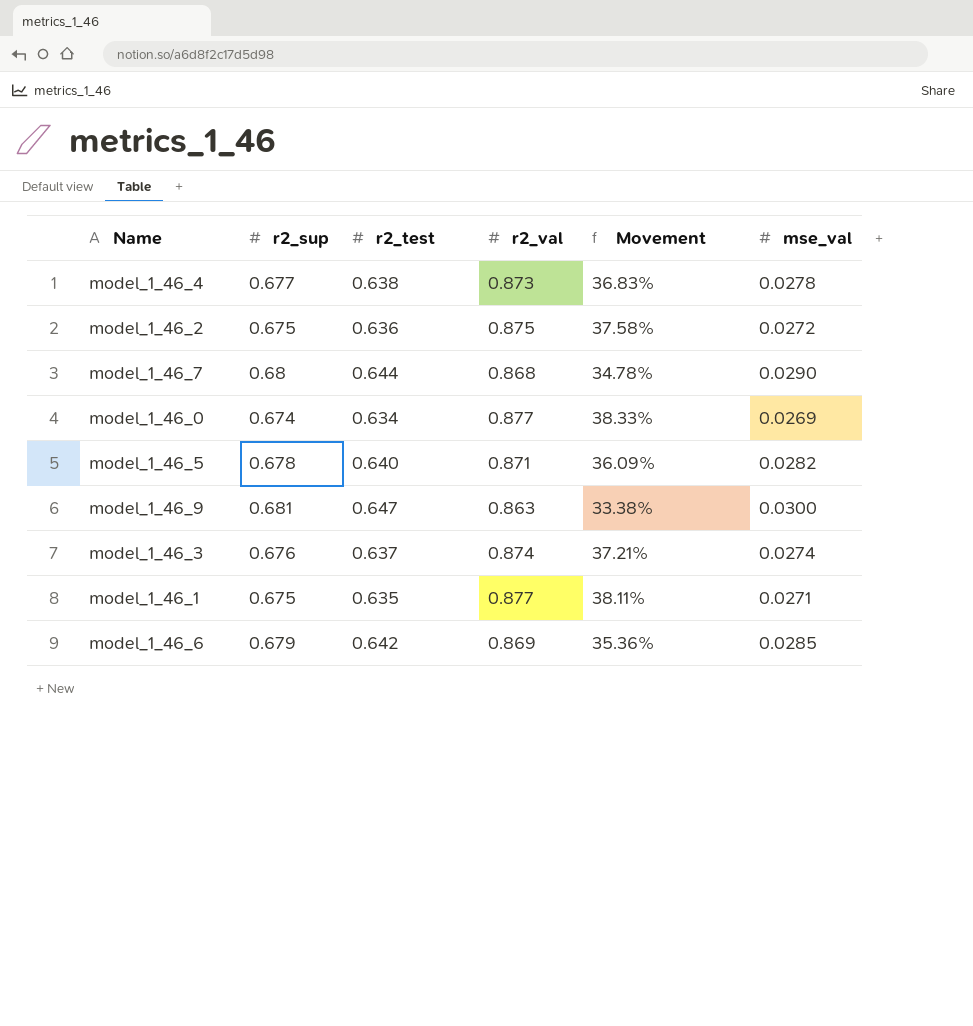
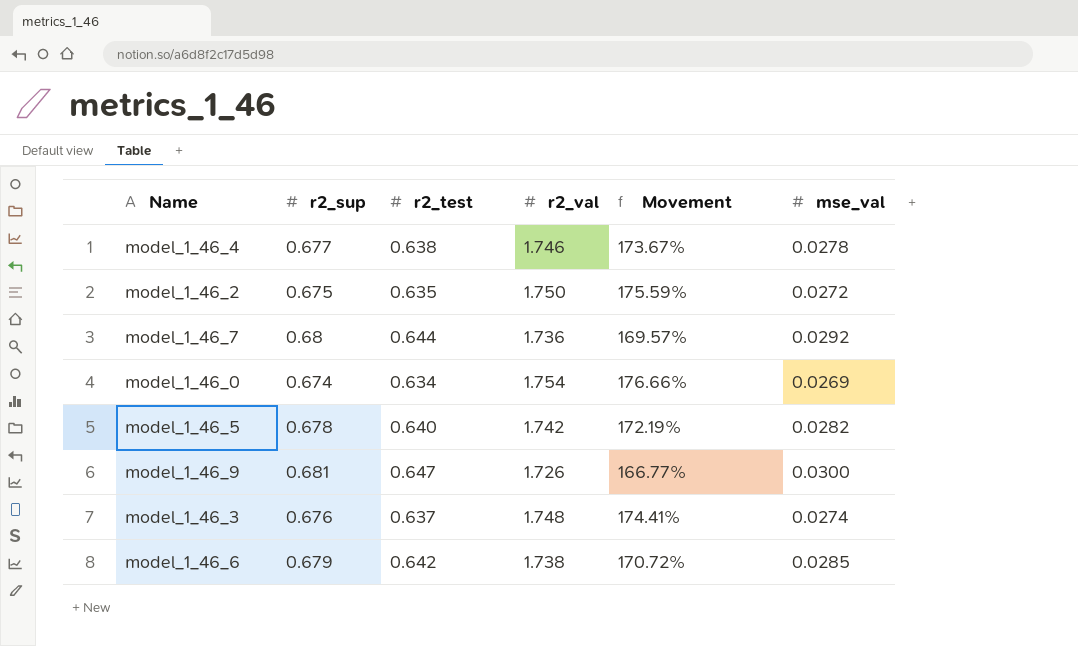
row model_1_46_1: 0.675 | 0.635 | 0.877 | 38.11% | 0.0271 -> none
model_1_46_4 | r2_val: 0.873 -> 1.746
model_1_46_4 | Movement: 36.83% -> 173.67%
model_1_46_2 | r2_test: 0.636 -> 0.635
model_1_46_2 | r2_val: 0.875 -> 1.750
model_1_46_2 | Movement: 37.58% -> 175.59%
model_1_46_7 | r2_val: 0.868 -> 1.736
model_1_46_7 | Movement: 34.78% -> 169.57%
model_1_46_7 | mse_val: 0.0290 -> 0.0292
model_1_46_0 | r2_val: 0.877 -> 1.754
model_1_46_0 | Movement: 38.33% -> 176.66%
model_1_46_5 | r2_val: 0.871 -> 1.742
model_1_46_5 | Movement: 36.09% -> 172.19%
model_1_46_9 | r2_val: 0.863 -> 1.726
model_1_46_9 | Movement: 33.38% -> 166.77%
model_1_46_3 | r2_val: 0.874 -> 1.748
model_1_46_3 | Movement: 37.21% -> 174.41%
model_1_46_6 | r2_val: 0.869 -> 1.738
model_1_46_6 | Movement: 35.36% -> 170.72%

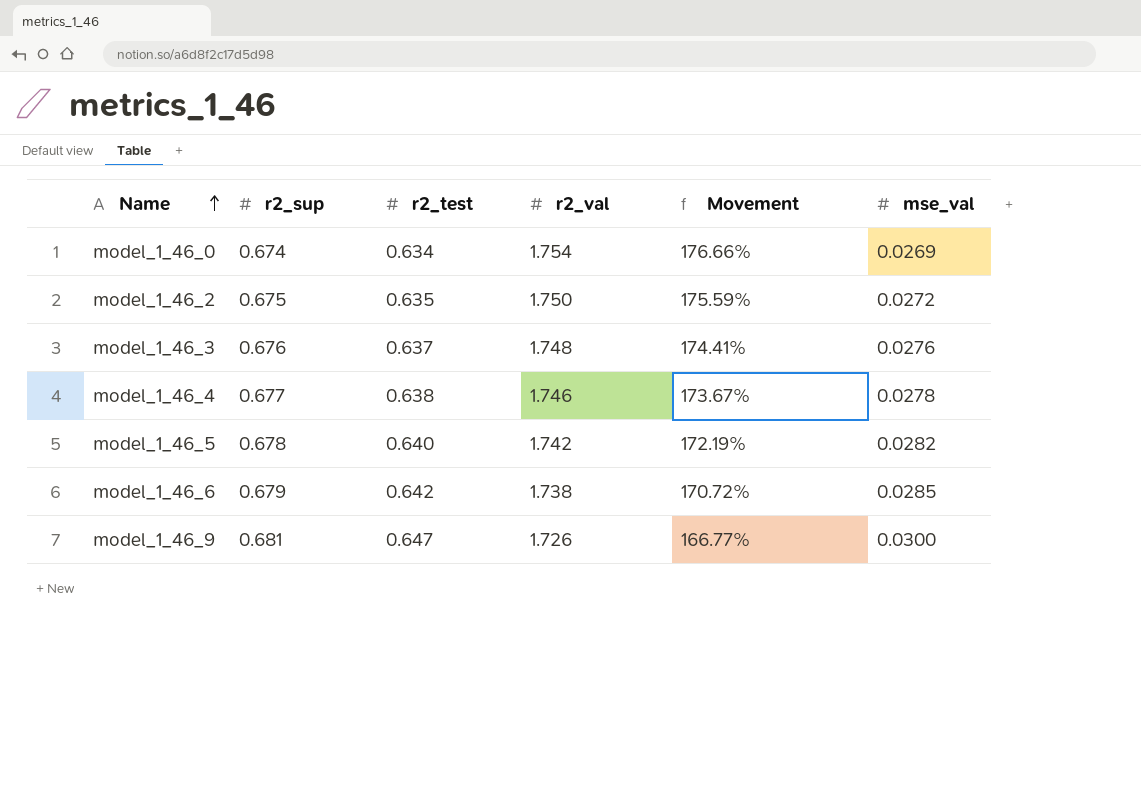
row order: none -> Name ascending
row model_1_46_7: 0.68 | 0.644 | 1.736 | 169.57% | 0.0292 -> none
model_1_46_3 | mse_val: 0.0274 -> 0.0276

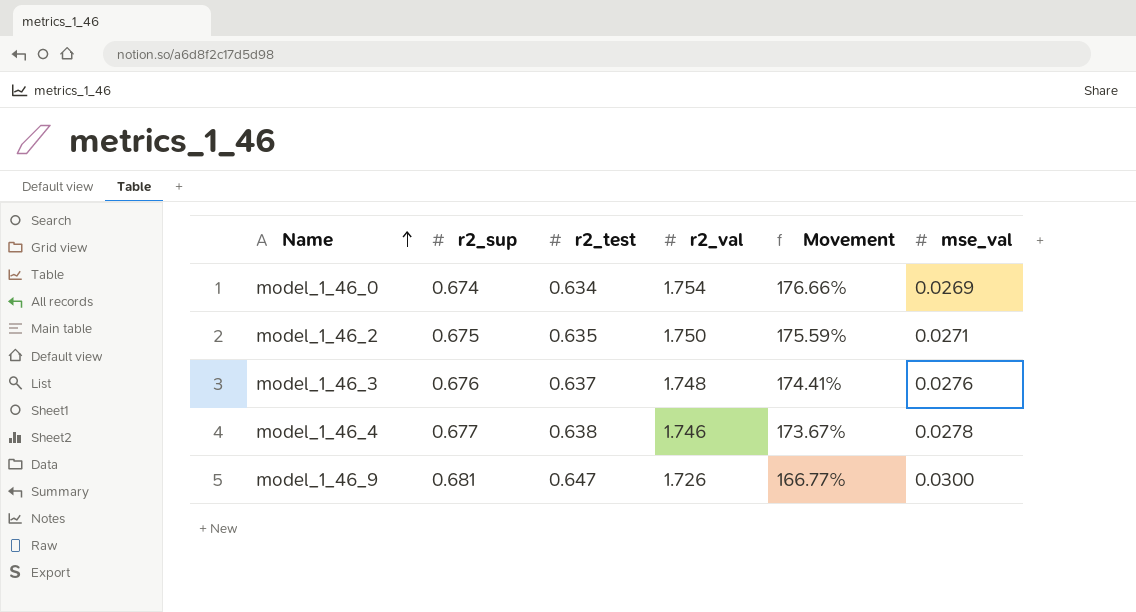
row model_1_46_5: 0.678 | 0.640 | 1.742 | 172.19% | 0.0282 -> none
row model_1_46_6: 0.679 | 0.642 | 1.738 | 170.72% | 0.0285 -> none
model_1_46_2 | mse_val: 0.0272 -> 0.0271

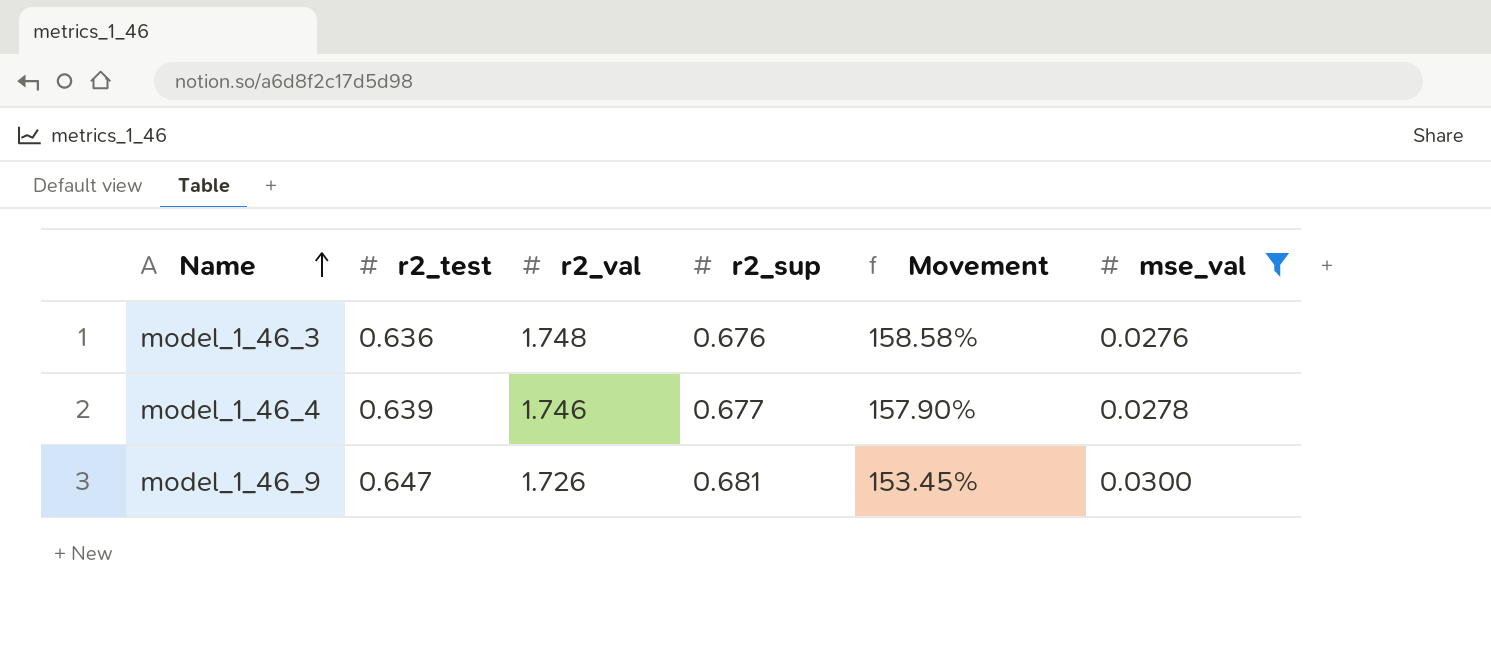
filter: none -> mse_val >= 0.0276
column r2_sup | position: 2 -> 4
column Movement | formula: ([r2_val] - [r2_test]) / [r2_test] -> ([r2_val] - [r2_sup]) / [r2_sup]
model_1_46_3 | r2_test: 0.637 -> 0.636
model_1_46_4 | r2_test: 0.638 -> 0.639

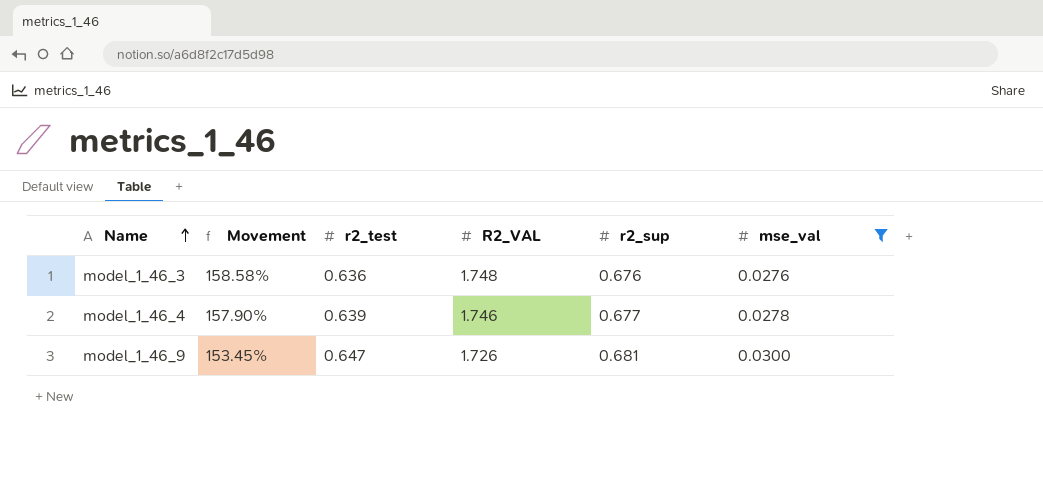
column Movement | position: 5 -> 2
column name: r2_val -> R2_VAL

